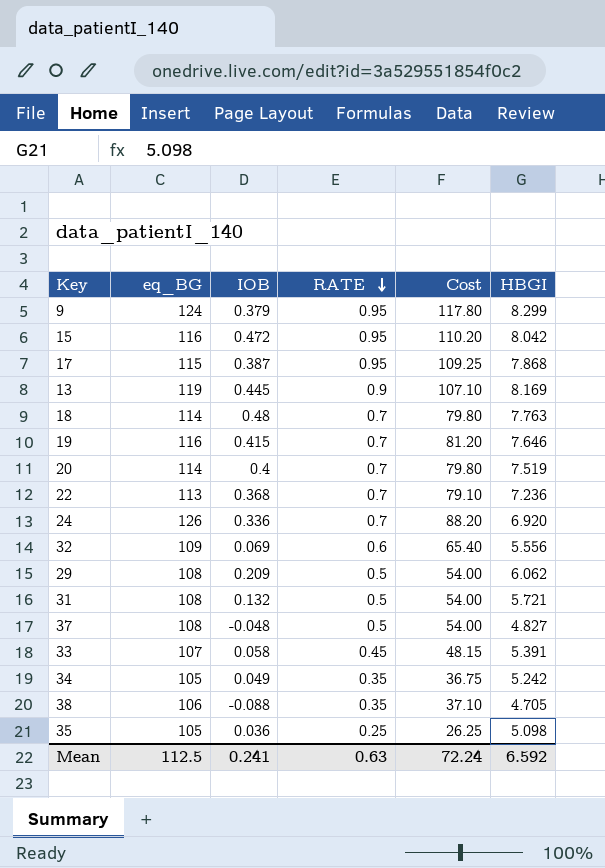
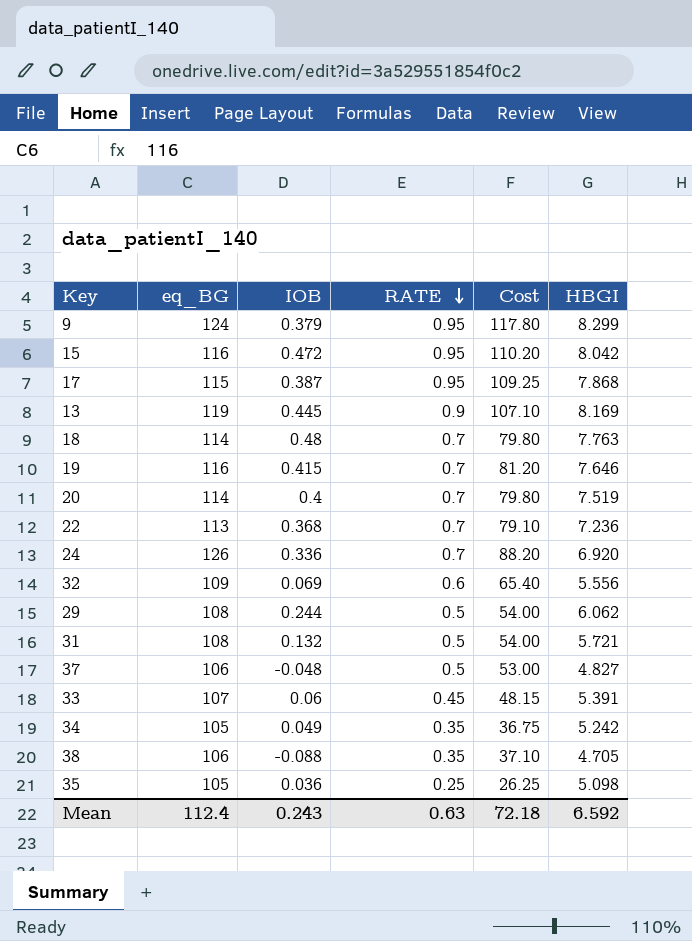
29 | IOB: 0.209 -> 0.244
37 | eq_BG: 108 -> 106
37 | Cost: 54.00 -> 53.00
33 | IOB: 0.058 -> 0.06
Mean | eq_BG: 112.5 -> 112.4
Mean | IOB: 0.241 -> 0.243
Mean | Cost: 72.24 -> 72.18

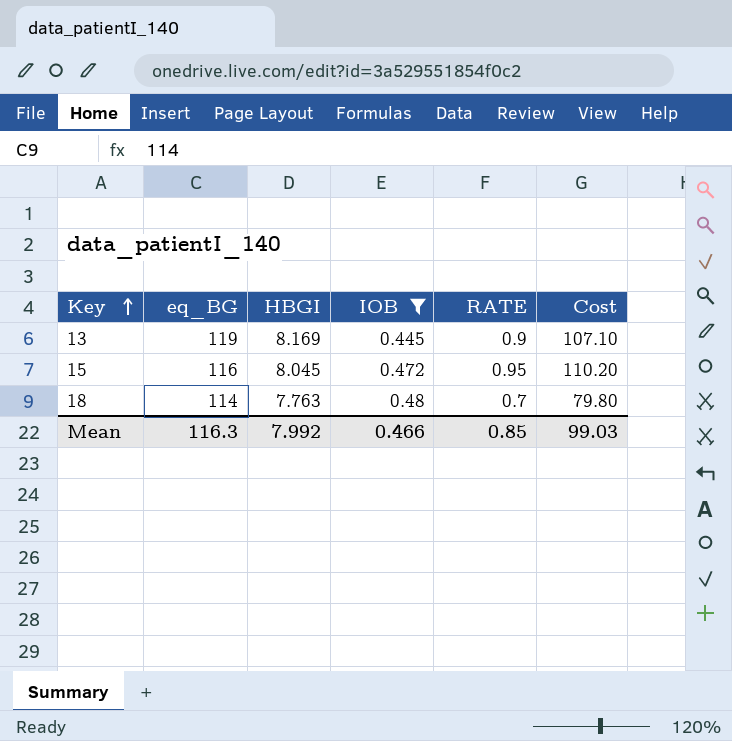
filter: none -> IOB >= 0.445
row order: RATE descending -> Key ascending
column HBGI | position: 6 -> 3
15 | HBGI: 8.042 -> 8.045
Mean | eq_BG: 112.4 -> 116.3
Mean | HBGI: 6.592 -> 7.992
Mean | IOB: 0.243 -> 0.466
Mean | RATE: 0.63 -> 0.85
Mean | Cost: 72.18 -> 99.03

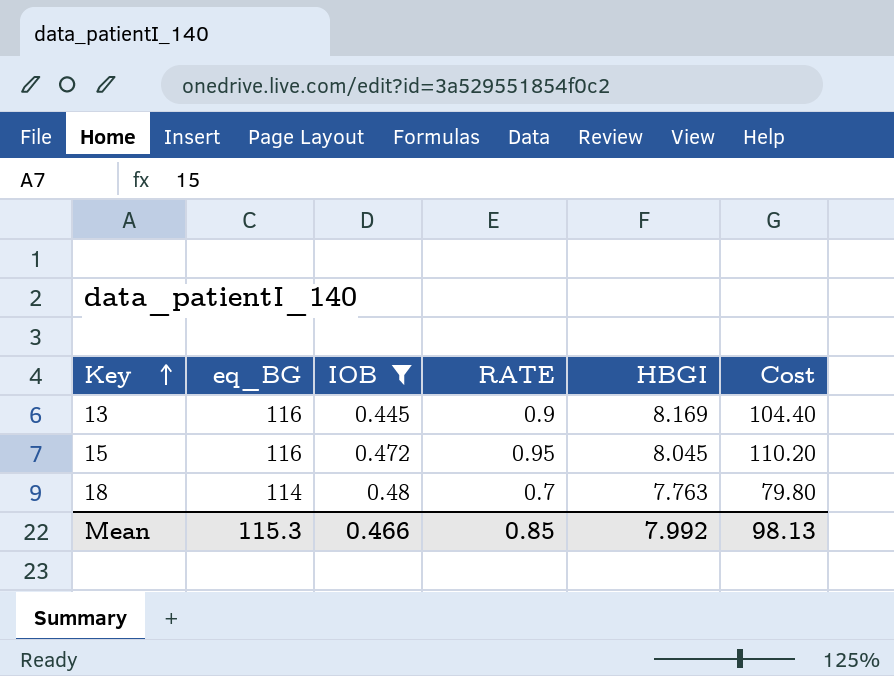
column HBGI | position: 3 -> 5
13 | eq_BG: 119 -> 116
13 | Cost: 107.10 -> 104.40
Mean | eq_BG: 116.3 -> 115.3
Mean | Cost: 99.03 -> 98.13

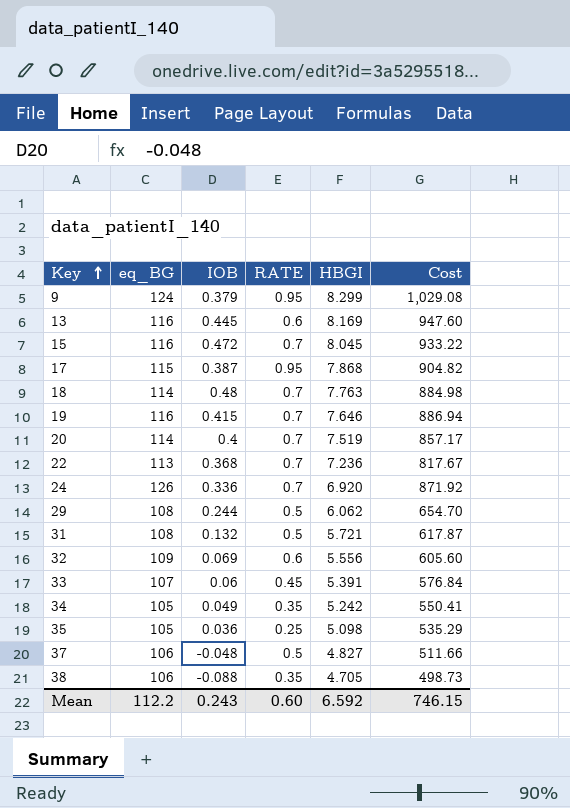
filter: IOB >= 0.445 -> none
column Cost | formula: [eq_BG] * [RATE] -> [eq_BG] * [HBGI]
13 | RATE: 0.9 -> 0.6
15 | RATE: 0.95 -> 0.7
Mean | eq_BG: 115.3 -> 112.2
Mean | IOB: 0.466 -> 0.243
Mean | RATE: 0.85 -> 0.60
Mean | HBGI: 7.992 -> 6.592
Mean | Cost: 98.13 -> 746.15

